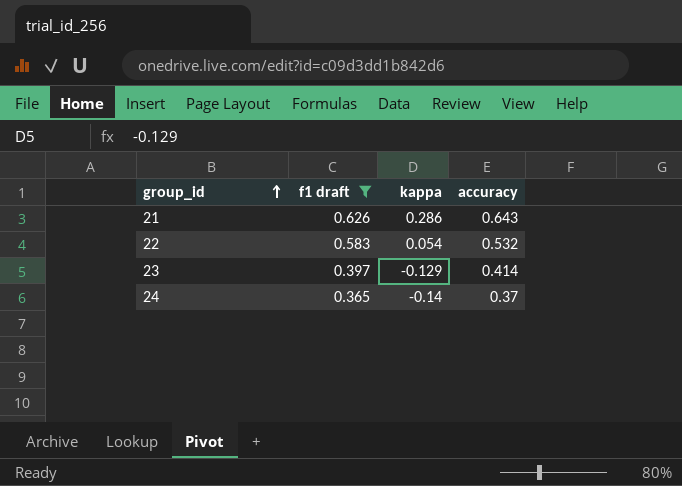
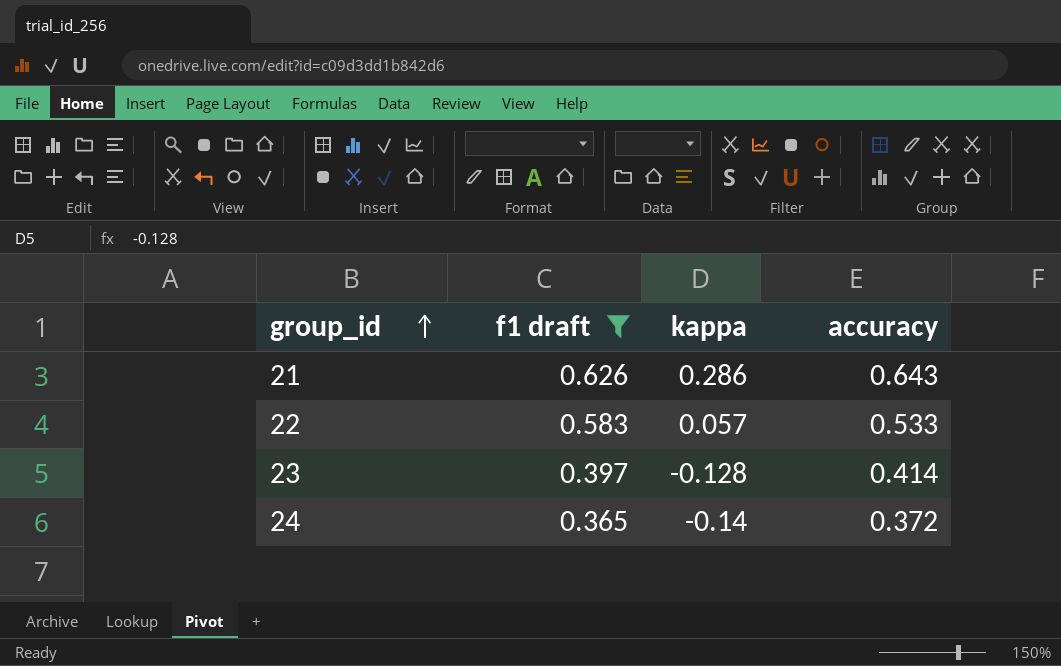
22 | kappa: 0.054 -> 0.057
22 | accuracy: 0.532 -> 0.533
23 | kappa: -0.129 -> -0.128
24 | accuracy: 0.37 -> 0.372

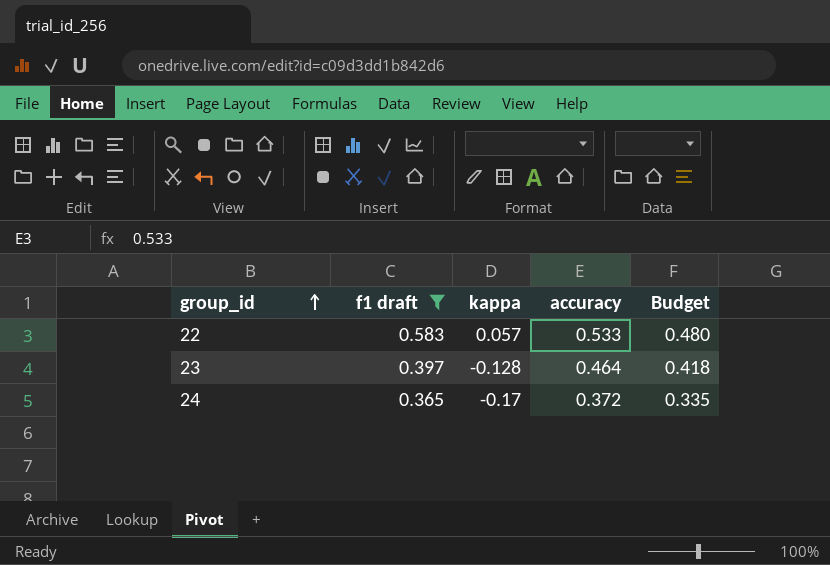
column Budget | formula: none -> [accuracy] * 0.9
row 21: 0.626 | 0.286 | 0.643 -> none
23 | accuracy: 0.414 -> 0.464
24 | kappa: -0.14 -> -0.17

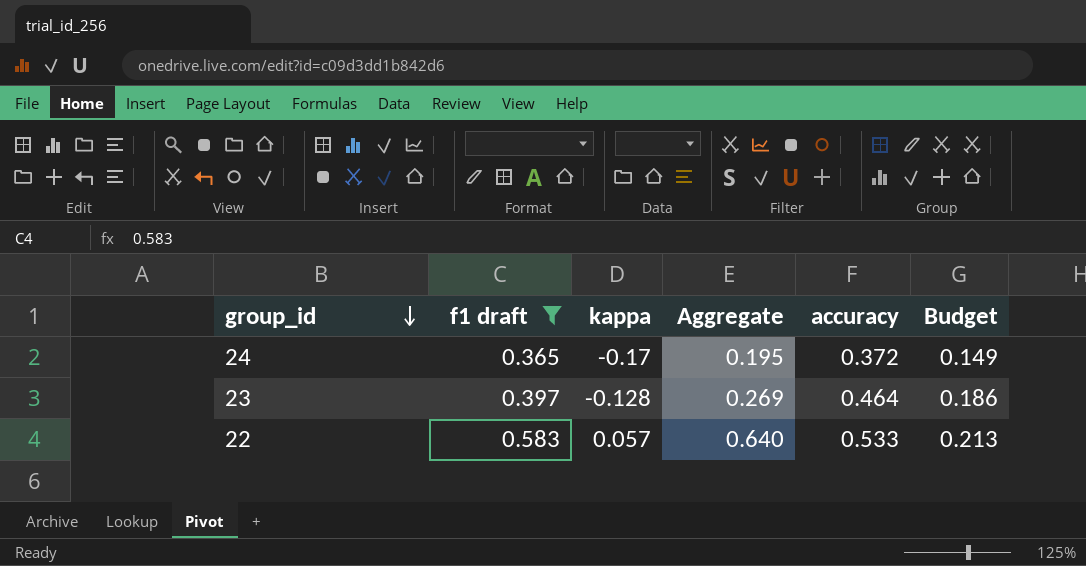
row order: group_id ascending -> group_id descending
column Aggregate | formula: none -> [f1 draft] + [kappa]
column Budget | formula: [accuracy] * 0.9 -> [accuracy] * 0.4

